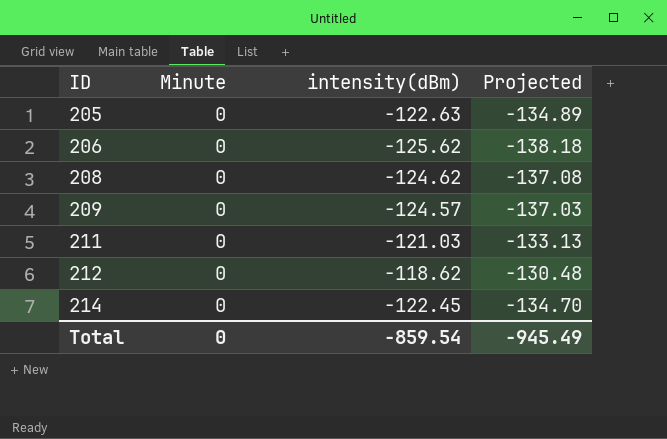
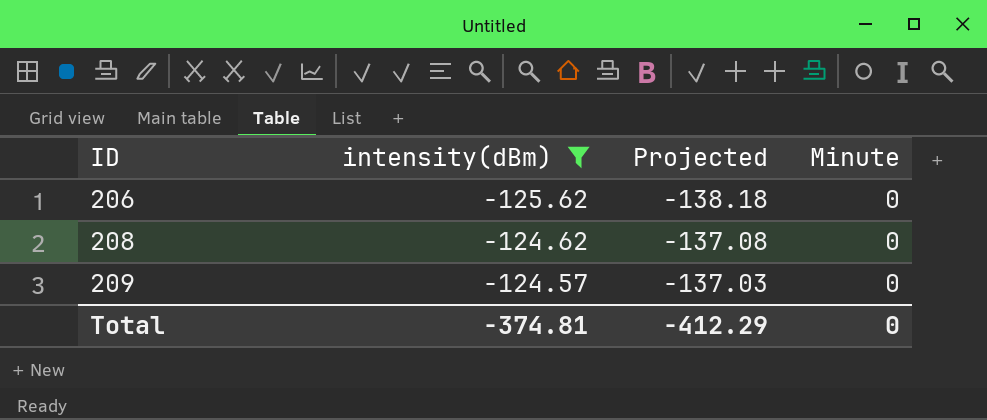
filter: none -> intensity(dBm) <= -124.57
column Minute | position: 2 -> 4
Total | intensity(dBm): -859.54 -> -374.81
Total | Projected: -945.49 -> -412.29

